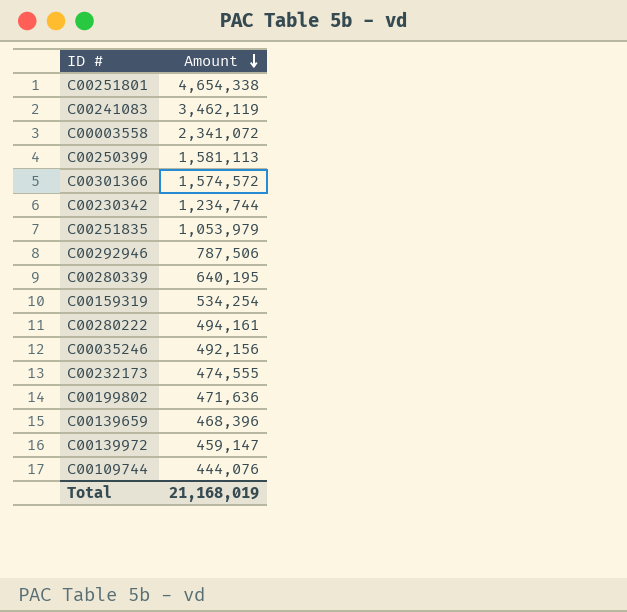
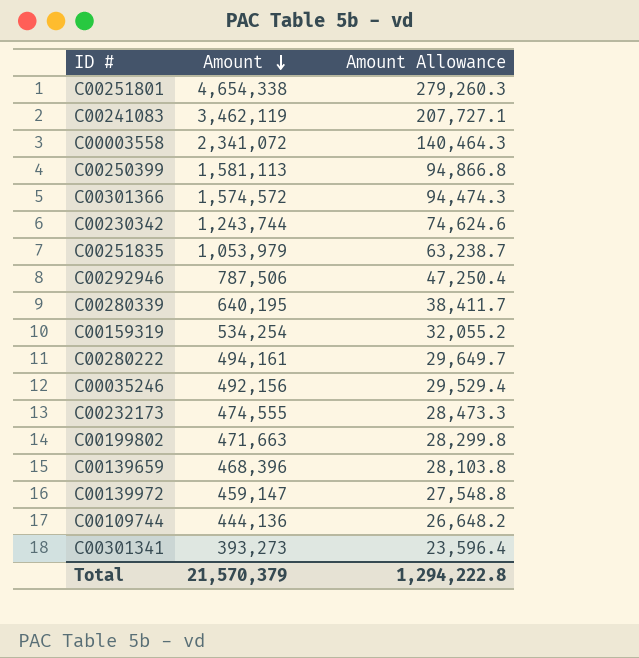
column Amount Allowance | formula: none -> [Amount] * 0.06
C00230342 | Amount: 1,234,744 -> 1,243,744
C00199802 | Amount: 471,636 -> 471,663
C00109744 | Amount: 444,076 -> 444,136
row C00301341: none -> 393,273 | 23,596.4
Total | Amount: 21,168,019 -> 21,570,379

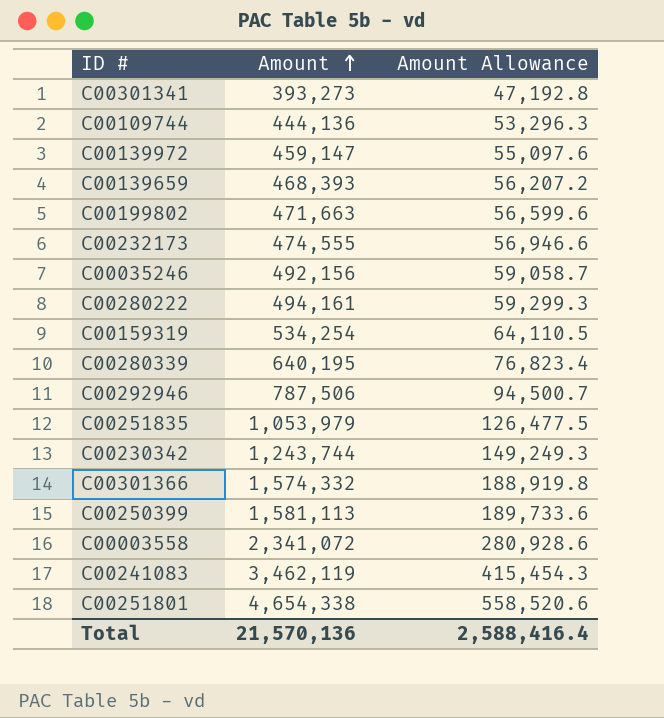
row order: Amount descending -> Amount ascending
column Amount Allowance | formula: [Amount] * 0.06 -> [Amount] * 0.12
C00139659 | Amount: 468,396 -> 468,393
C00301366 | Amount: 1,574,572 -> 1,574,332
Total | Amount: 21,570,379 -> 21,570,136
Total | Amount Allowance: 1,294,222.8 -> 2,588,416.4

